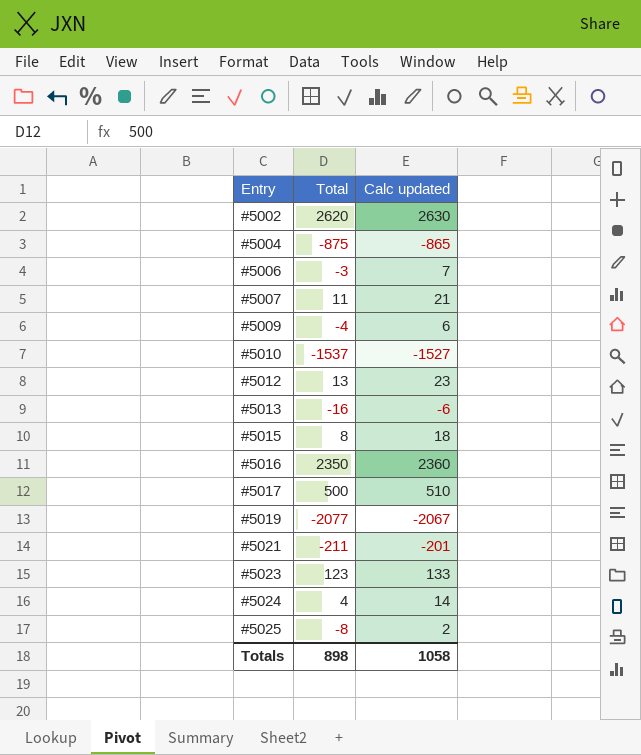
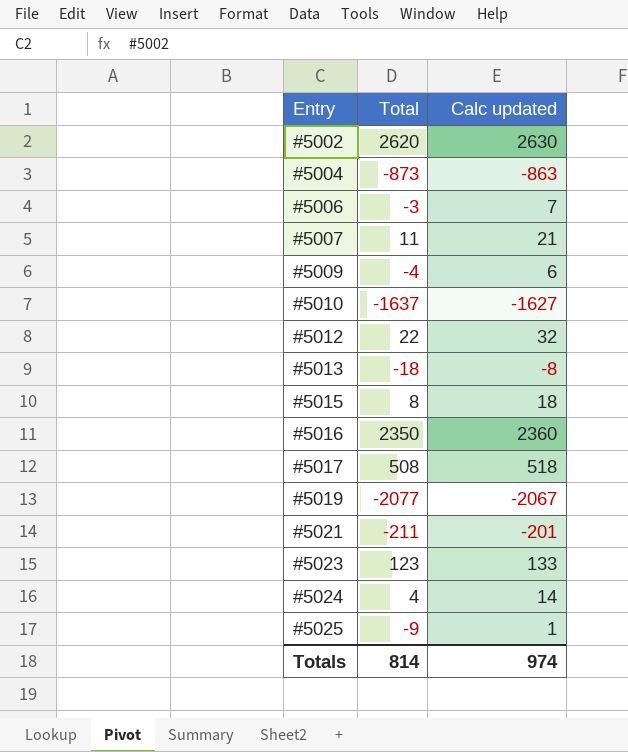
#5004 | Total: -875 -> -873
#5004 | Calc updated: -865 -> -863
#5010 | Total: -1537 -> -1637
#5010 | Calc updated: -1527 -> -1627
#5012 | Total: 13 -> 22
#5012 | Calc updated: 23 -> 32
#5013 | Total: -16 -> -18
#5013 | Calc updated: -6 -> -8
#5017 | Total: 500 -> 508
#5017 | Calc updated: 510 -> 518
#5025 | Total: -8 -> -9
#5025 | Calc updated: 2 -> 1
Totals | Total: 898 -> 814
Totals | Calc updated: 1058 -> 974

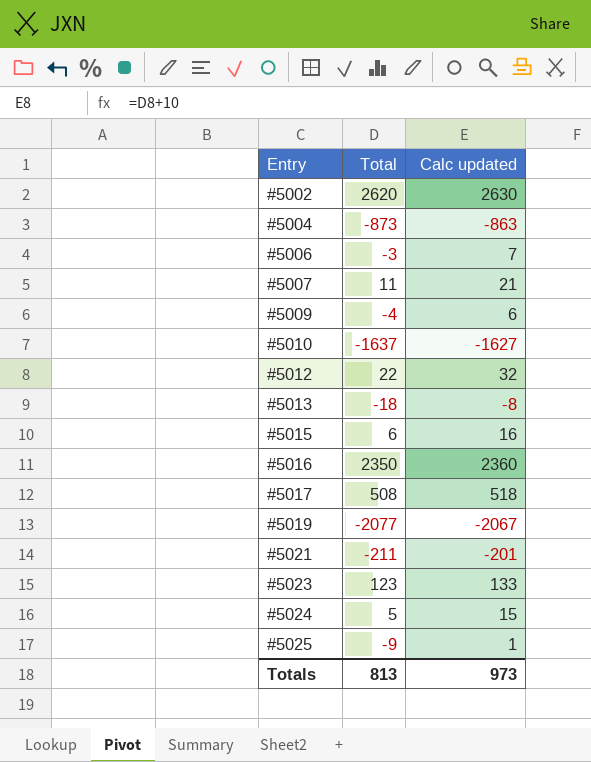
#5015 | Total: 8 -> 6
#5015 | Calc updated: 18 -> 16
#5024 | Total: 4 -> 5
#5024 | Calc updated: 14 -> 15
Totals | Total: 814 -> 813
Totals | Calc updated: 974 -> 973

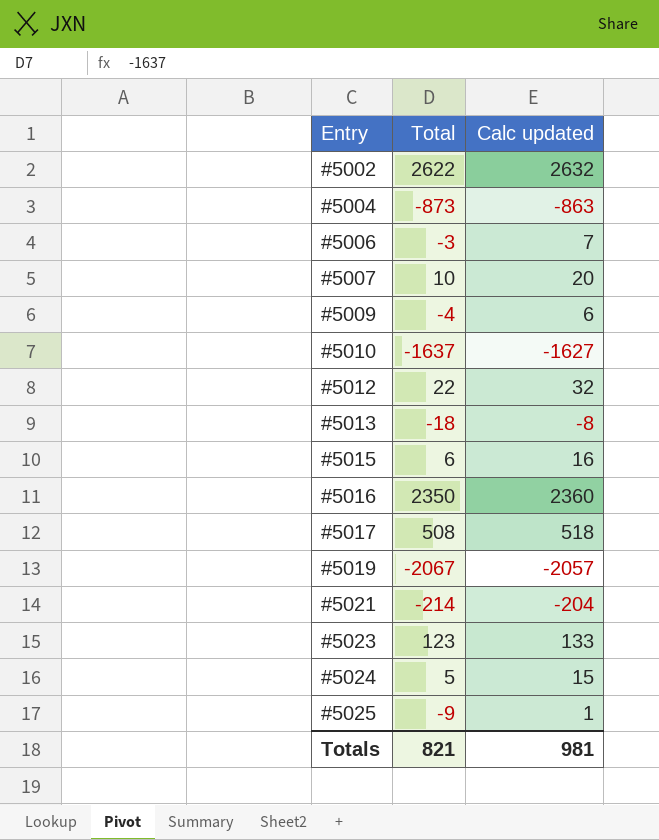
#5002 | Total: 2620 -> 2622
#5002 | Calc updated: 2630 -> 2632
#5007 | Total: 11 -> 10
#5007 | Calc updated: 21 -> 20
#5019 | Total: -2077 -> -2067
#5019 | Calc updated: -2067 -> -2057
#5021 | Total: -211 -> -214
#5021 | Calc updated: -201 -> -204
Totals | Total: 813 -> 821
Totals | Calc updated: 973 -> 981

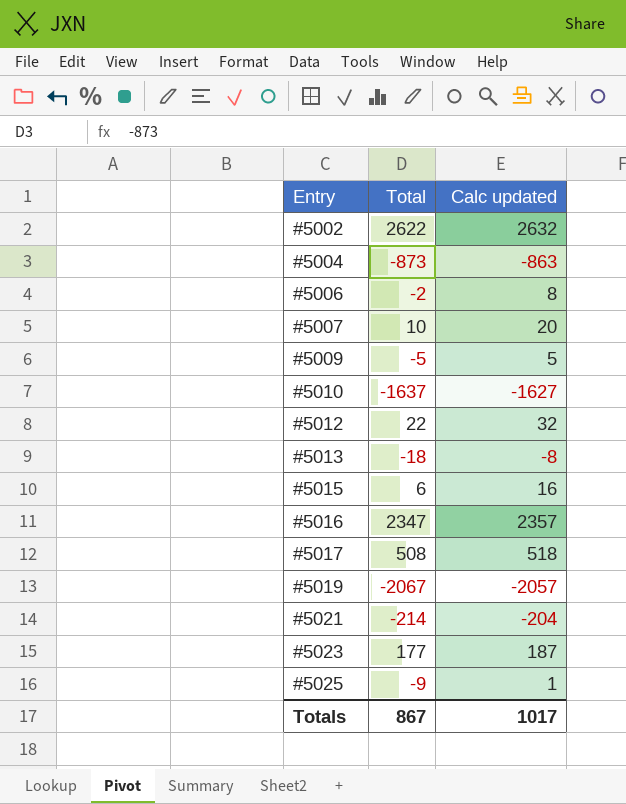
row #5024: 5 | 15 -> none
#5006 | Total: -3 -> -2
#5006 | Calc updated: 7 -> 8
#5009 | Total: -4 -> -5
#5009 | Calc updated: 6 -> 5
#5016 | Total: 2350 -> 2347
#5016 | Calc updated: 2360 -> 2357
#5023 | Total: 123 -> 177
#5023 | Calc updated: 133 -> 187
Totals | Total: 821 -> 867
Totals | Calc updated: 981 -> 1017

